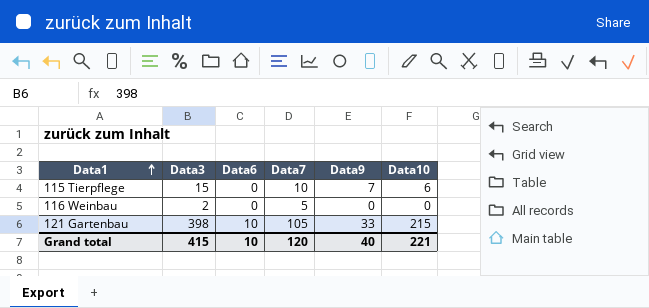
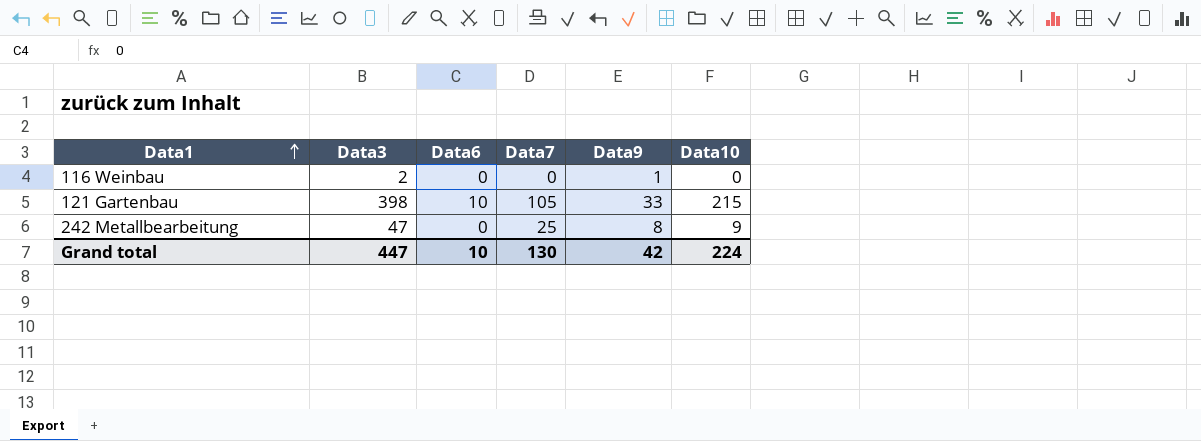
row 115 Tierpflege: 15 | 0 | 10 | 7 | 6 -> none
116 Weinbau | Data7: 5 -> 0
116 Weinbau | Data9: 0 -> 1
row 242 Metallbearbeitung: none -> 47 | 0 | 25 | 8 | 9
Grand total | Data3: 415 -> 447
Grand total | Data7: 120 -> 130
Grand total | Data9: 40 -> 42
Grand total | Data10: 221 -> 224

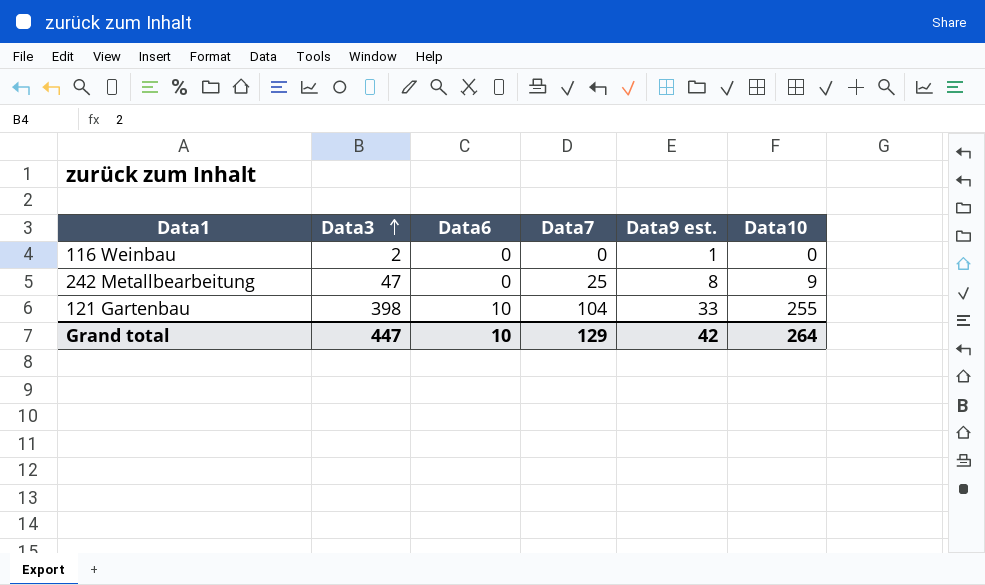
row order: Data1 ascending -> Data3 ascending
column name: Data9 -> Data9 est.
121 Gartenbau | Data7: 105 -> 104
121 Gartenbau | Data10: 215 -> 255
Grand total | Data7: 130 -> 129
Grand total | Data10: 224 -> 264

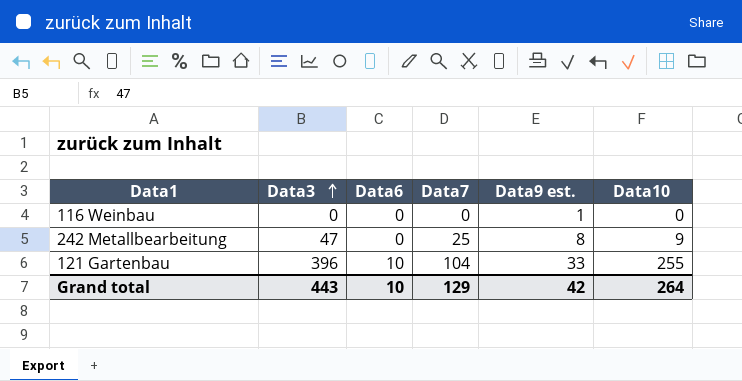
116 Weinbau | Data3: 2 -> 0
121 Gartenbau | Data3: 398 -> 396
Grand total | Data3: 447 -> 443

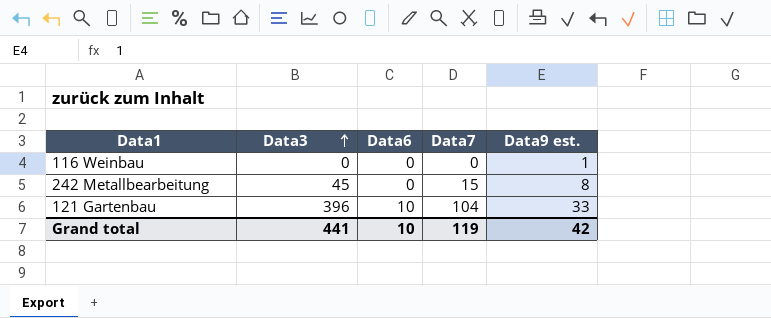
column Data10 | position: 6 -> none
242 Metallbearbeitung | Data3: 47 -> 45
242 Metallbearbeitung | Data7: 25 -> 15
Grand total | Data3: 443 -> 441
Grand total | Data7: 129 -> 119

